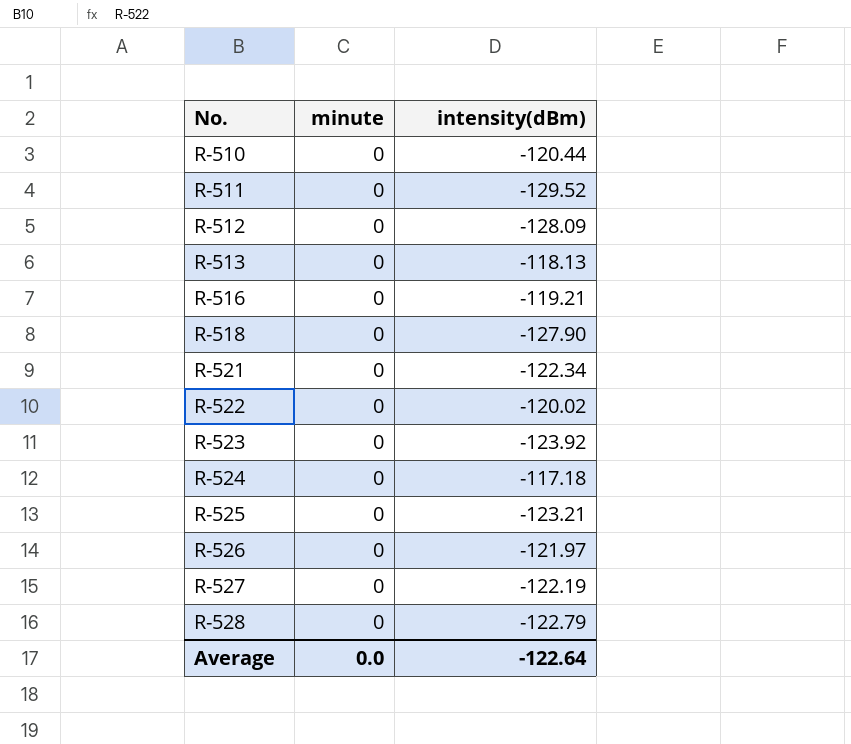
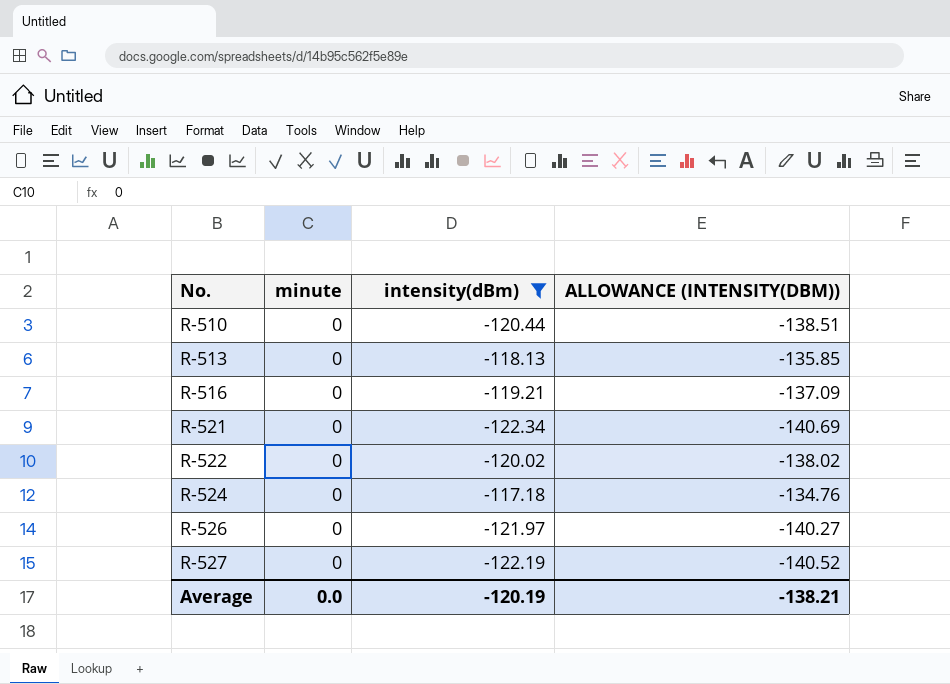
filter: none -> intensity(dBm) >= -122.34
column ALLOWANCE (INTENSITY(DBM)) | formula: none -> [intensity(dBm)] * 1.15
Average | intensity(dBm): -122.64 -> -120.19

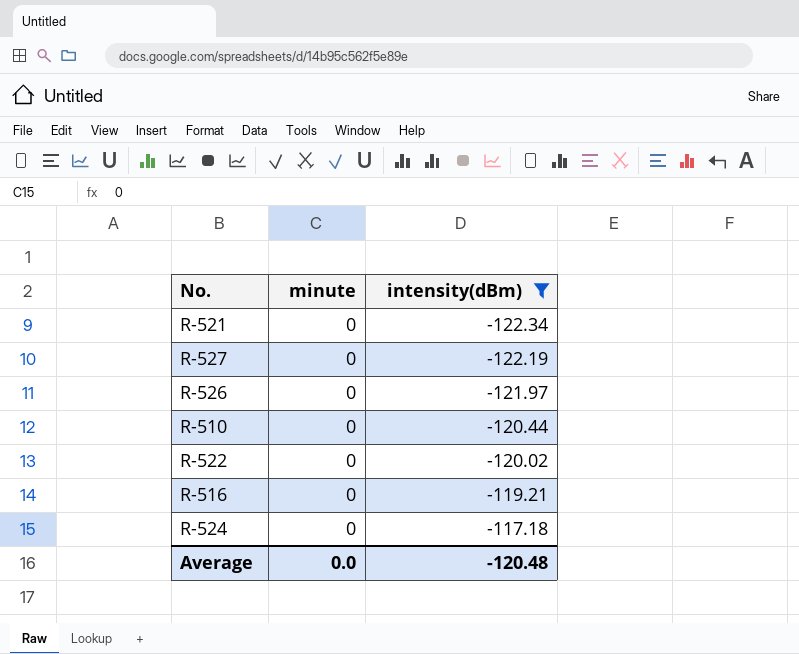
row order: No. ascending -> intensity(dBm) ascending
column ALLOWANCE (INTENSITY(DBM)) | formula: [intensity(dBm)] * 1.15 -> none
row R-513: 0 | -118.13 | -135.85 -> none
Average | intensity(dBm): -120.19 -> -120.48

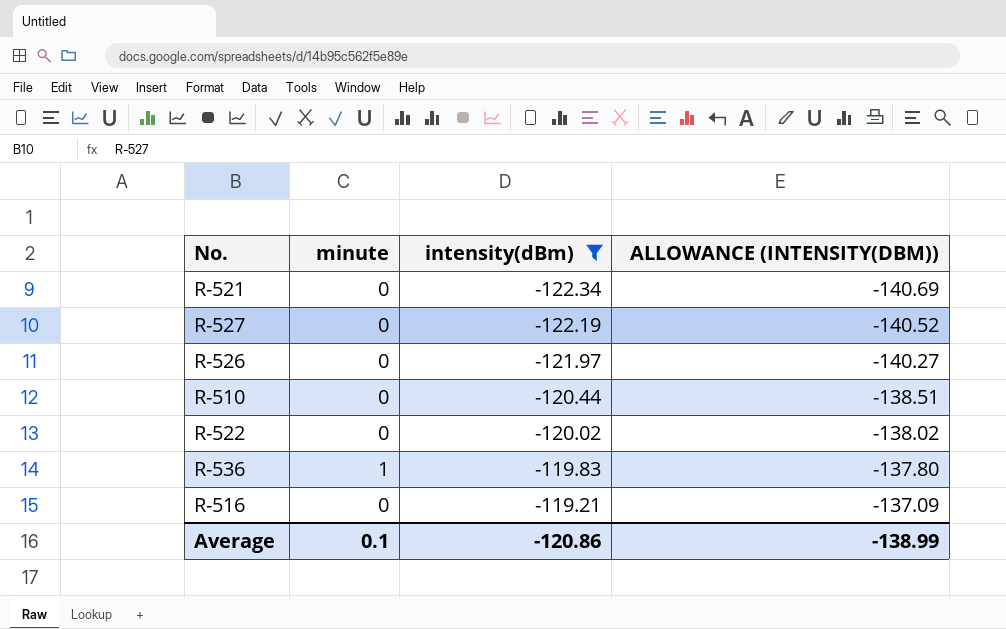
column ALLOWANCE (INTENSITY(DBM)) | formula: none -> [intensity(dBm)] * 1.15
row R-524: 0 | -117.18 -> none
row R-536: none -> 1 | -119.83 | -137.80
Average | minute: 0.0 -> 0.1
Average | intensity(dBm): -120.48 -> -120.86

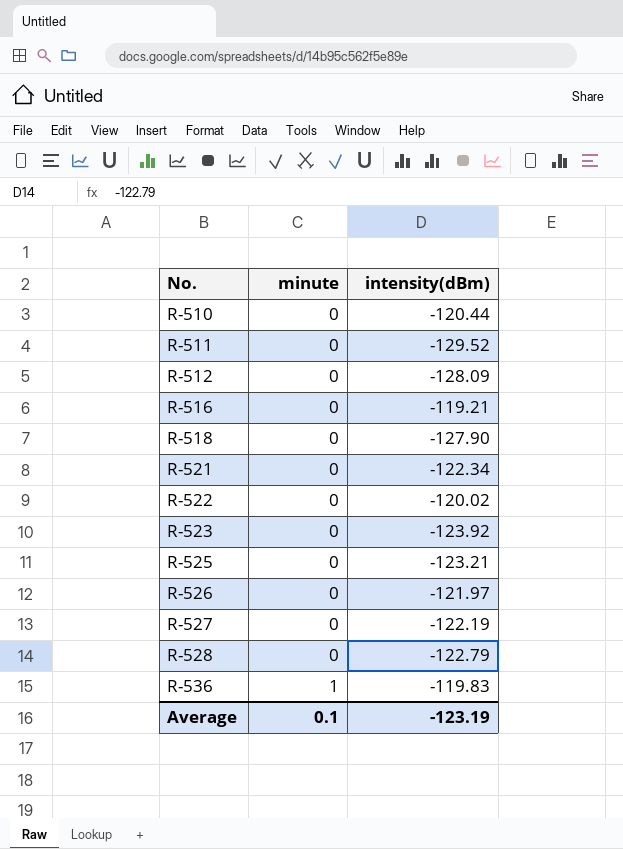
filter: intensity(dBm) >= -122.34 -> none
row order: intensity(dBm) ascending -> No. ascending
column ALLOWANCE (INTENSITY(DBM)) | formula: [intensity(dBm)] * 1.15 -> none
Average | intensity(dBm): -120.86 -> -123.19

